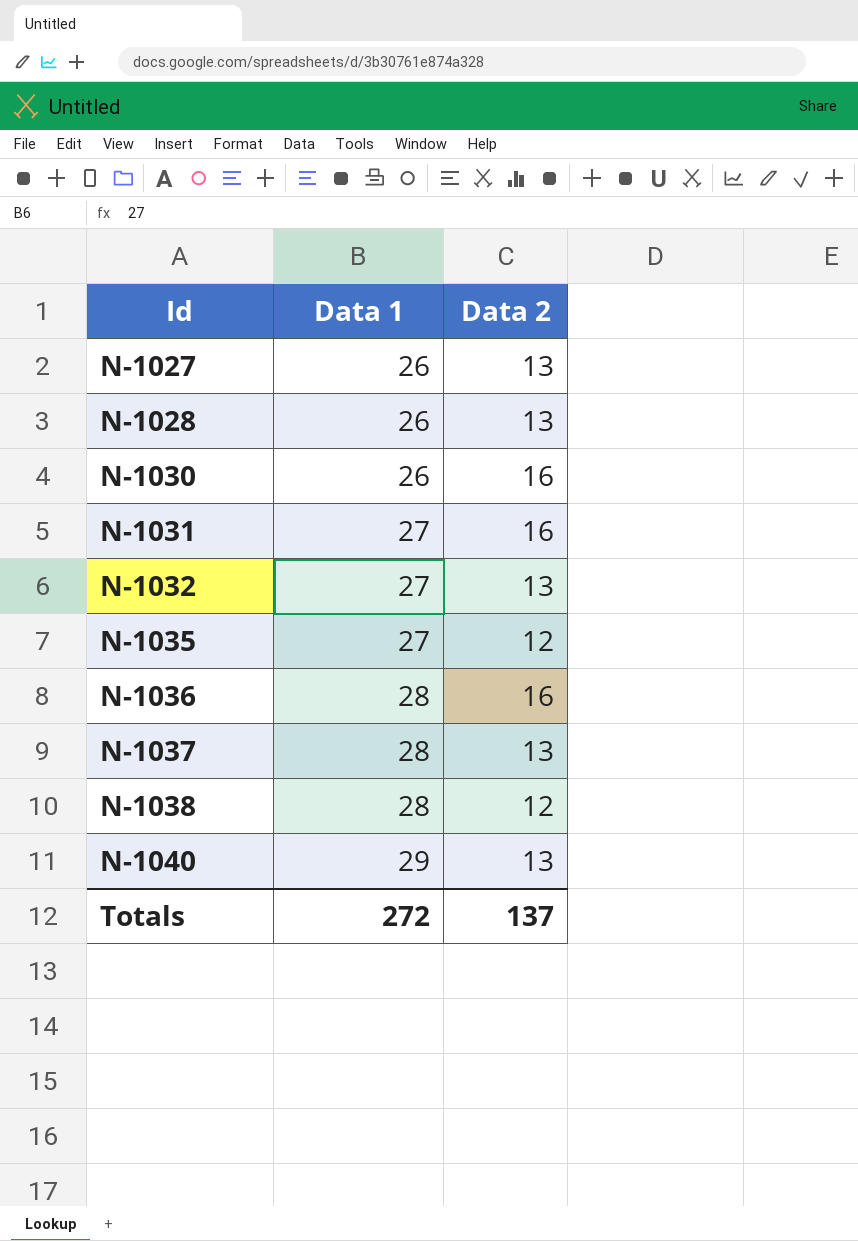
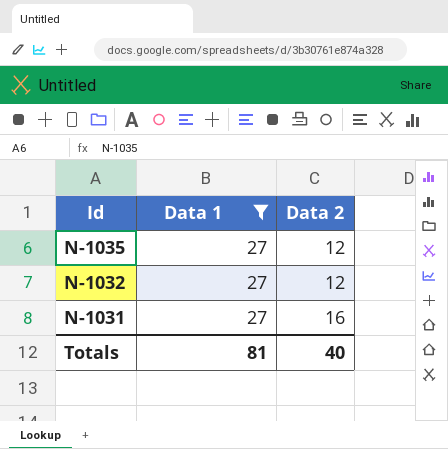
filter: none -> Data 1 = 27
row order: Id ascending -> Id descending
N-1032 | Data 2: 13 -> 12
Totals | Data 1: 272 -> 81
Totals | Data 2: 137 -> 40

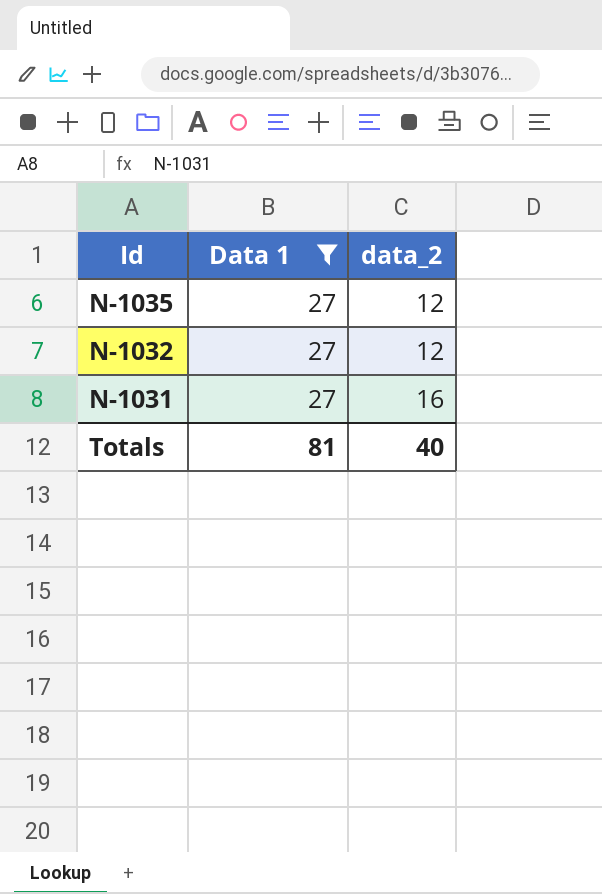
column name: Data 2 -> data_2

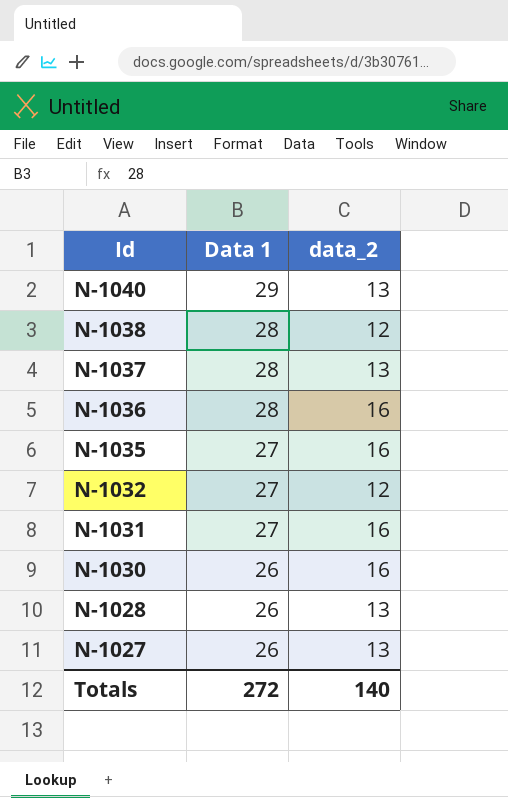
filter: Data 1 = 27 -> none
N-1035 | data_2: 12 -> 16
Totals | Data 1: 81 -> 272
Totals | data_2: 40 -> 140

